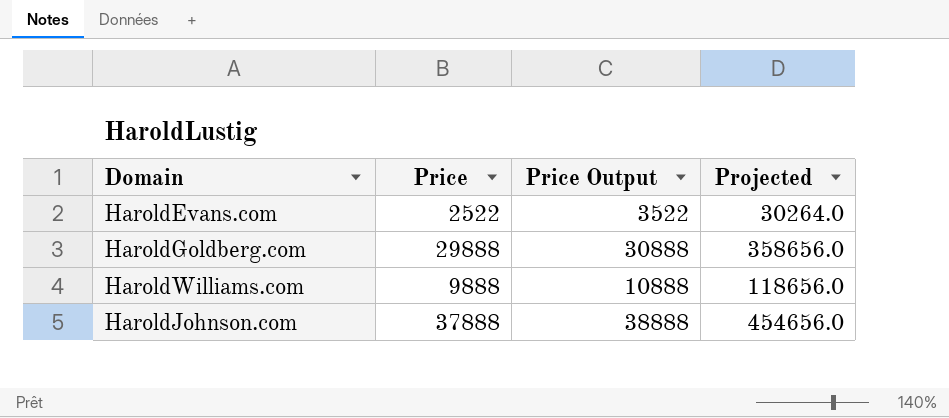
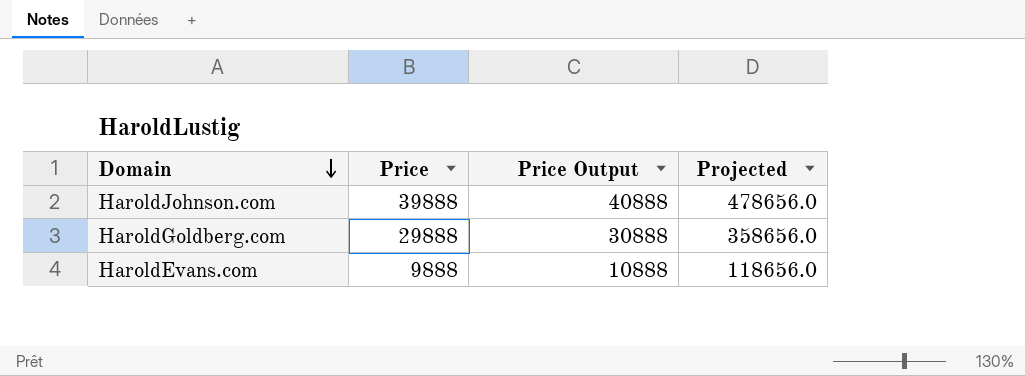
row order: none -> Domain descending
row HaroldWilliams.com: 9888 | 10888 | 118656.0 -> none
HaroldJohnson.com | Price: 37888 -> 39888
HaroldJohnson.com | Price Output: 38888 -> 40888
HaroldJohnson.com | Projected: 454656.0 -> 478656.0
HaroldEvans.com | Price: 2522 -> 9888
HaroldEvans.com | Price Output: 3522 -> 10888
HaroldEvans.com | Projected: 30264.0 -> 118656.0

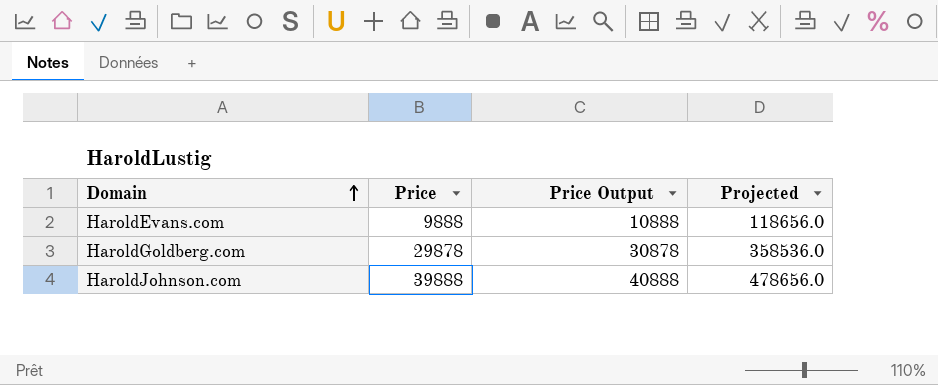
row order: Domain descending -> Domain ascending
HaroldGoldberg.com | Price: 29888 -> 29878
HaroldGoldberg.com | Price Output: 30888 -> 30878
HaroldGoldberg.com | Projected: 358656.0 -> 358536.0

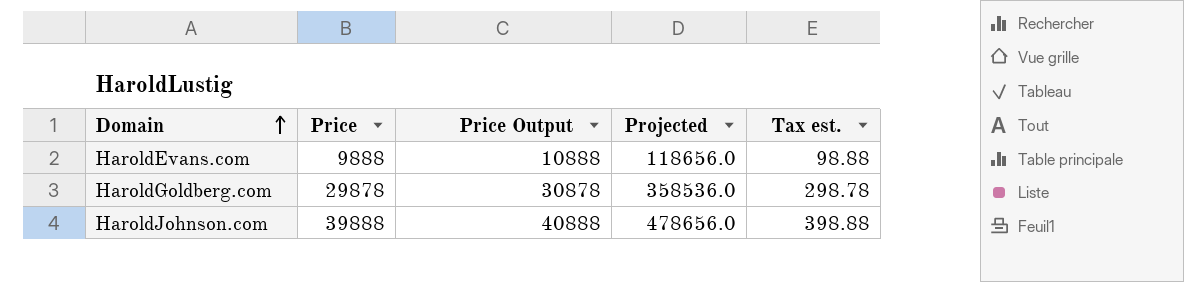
column Tax est. | formula: none -> [Price] * 0.01

